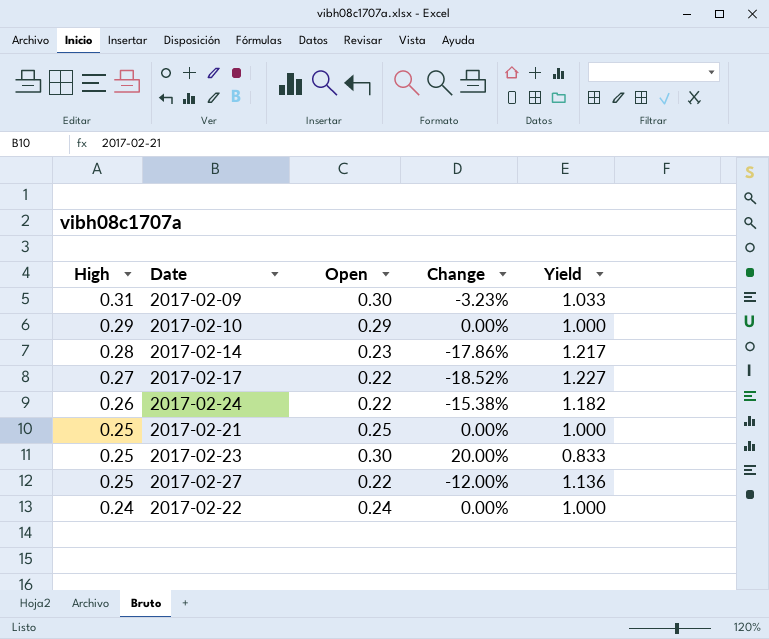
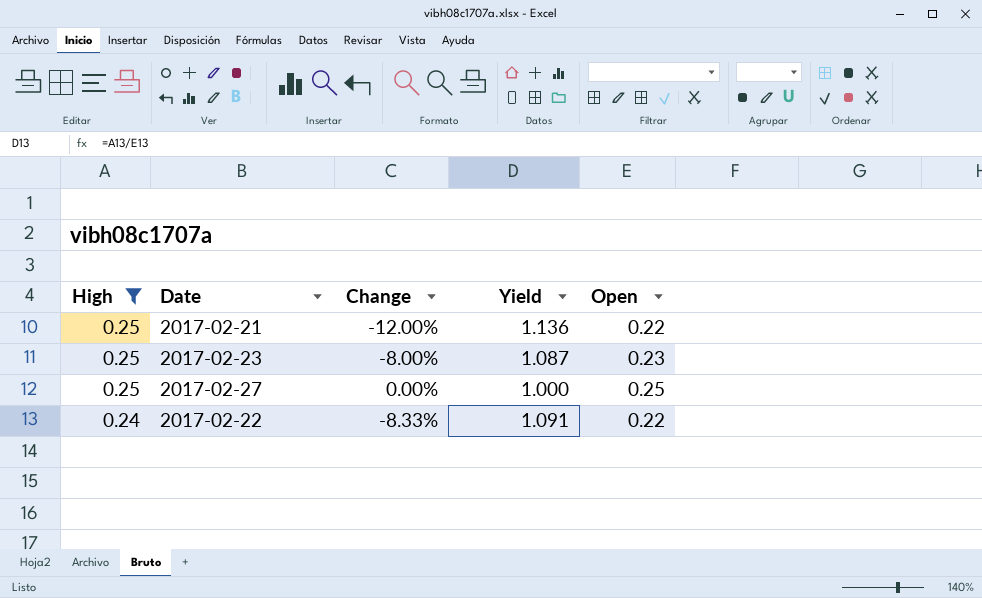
filter: none -> High <= 0.25
column Open | position: 3 -> 5
2017-02-21 | Change: 0.00% -> -12.00%
2017-02-21 | Yield: 1.000 -> 1.136
2017-02-21 | Open: 0.25 -> 0.22
2017-02-23 | Change: 20.00% -> -8.00%
2017-02-23 | Yield: 0.833 -> 1.087
2017-02-23 | Open: 0.30 -> 0.23
2017-02-27 | Change: -12.00% -> 0.00%
2017-02-27 | Yield: 1.136 -> 1.000
2017-02-27 | Open: 0.22 -> 0.25
2017-02-22 | Change: 0.00% -> -8.33%
2017-02-22 | Yield: 1.000 -> 1.091
2017-02-22 | Open: 0.24 -> 0.22

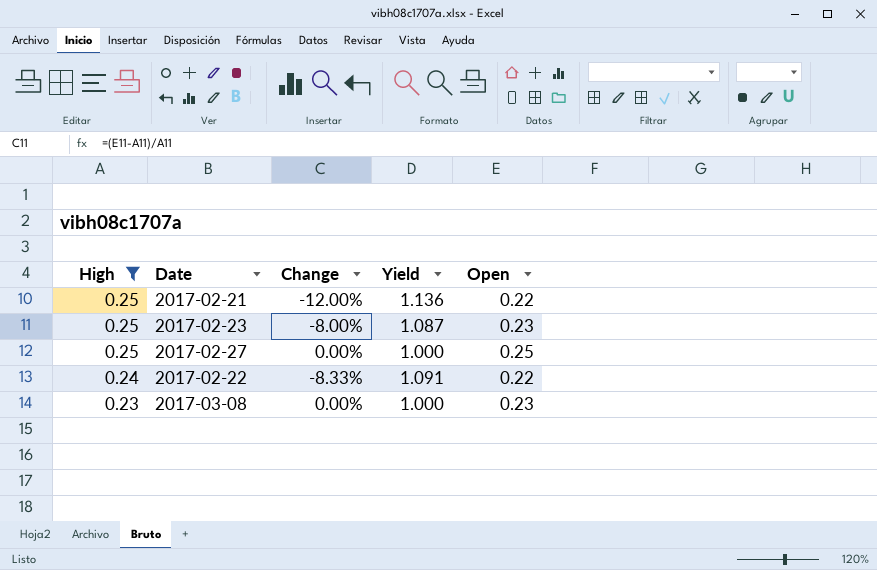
row 2017-03-08: none -> 0.23 | 0.00% | 1.000 | 0.23

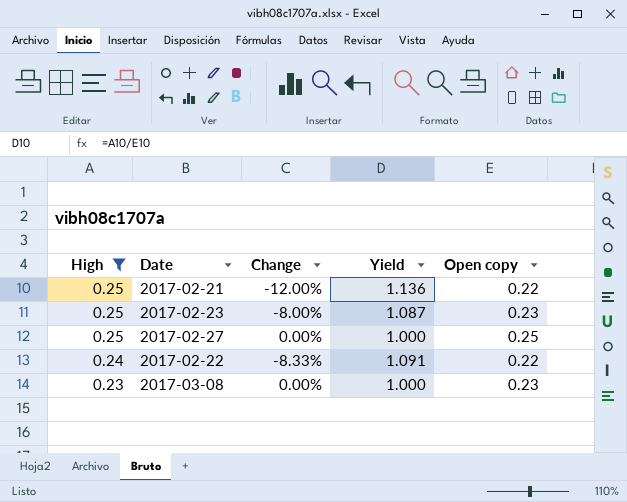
column name: Open -> Open copy

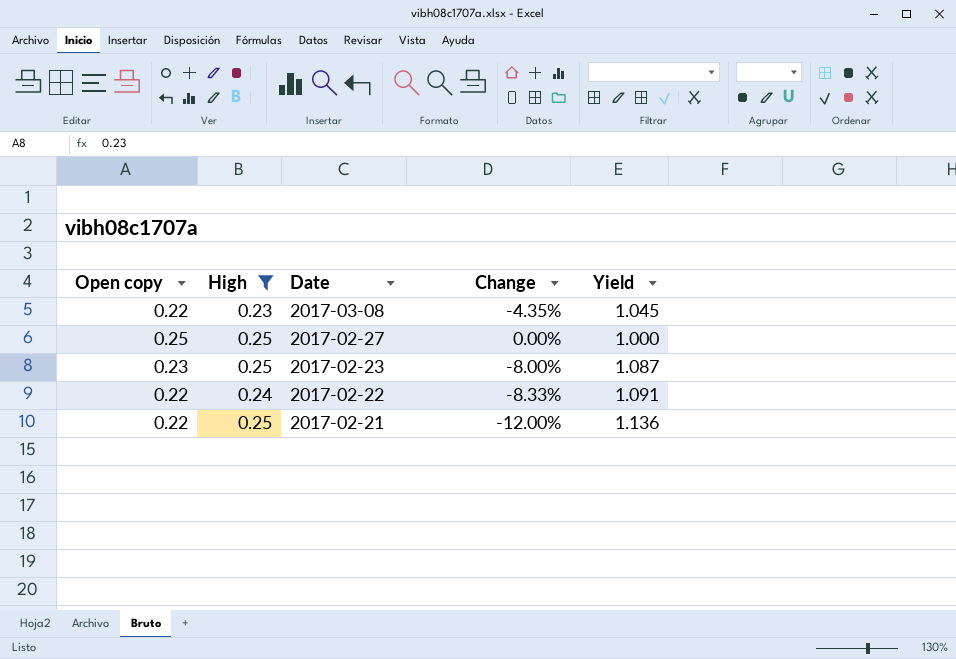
row order: High descending -> Date descending
column Open copy | position: 5 -> 1
2017-03-08 | Open copy: 0.23 -> 0.22
2017-03-08 | Change: 0.00% -> -4.35%
2017-03-08 | Yield: 1.000 -> 1.045

